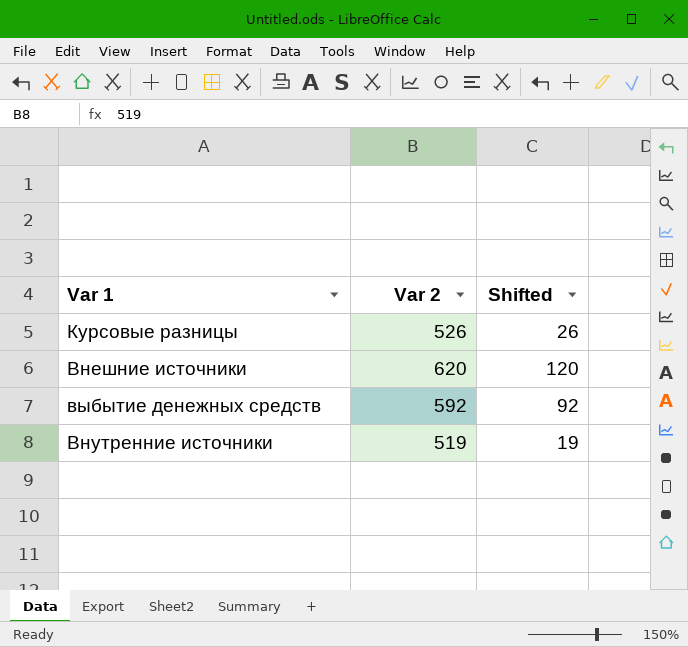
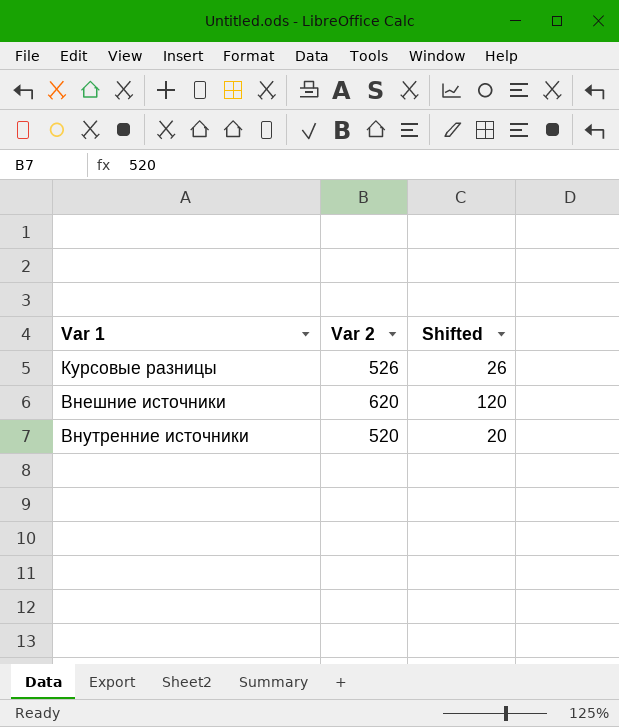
row выбытие денежных средств: 592 | 92 -> none
Внутренние источники | Var 2: 519 -> 520
Внутренние источники | Shifted: 19 -> 20

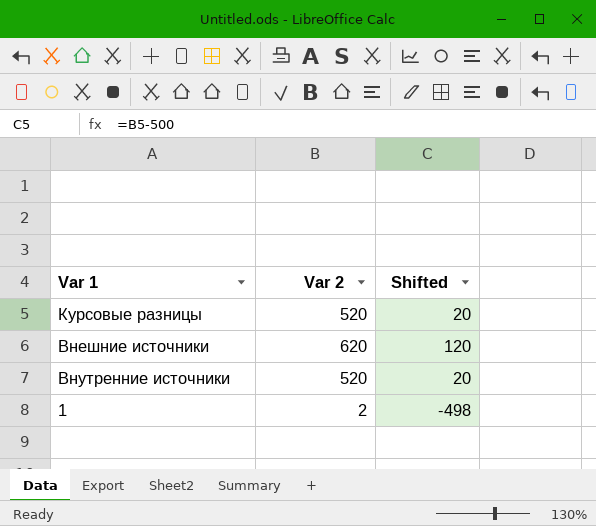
Курсовые разницы | Var 2: 526 -> 520
Курсовые разницы | Shifted: 26 -> 20
row 1: none -> 2 | -498

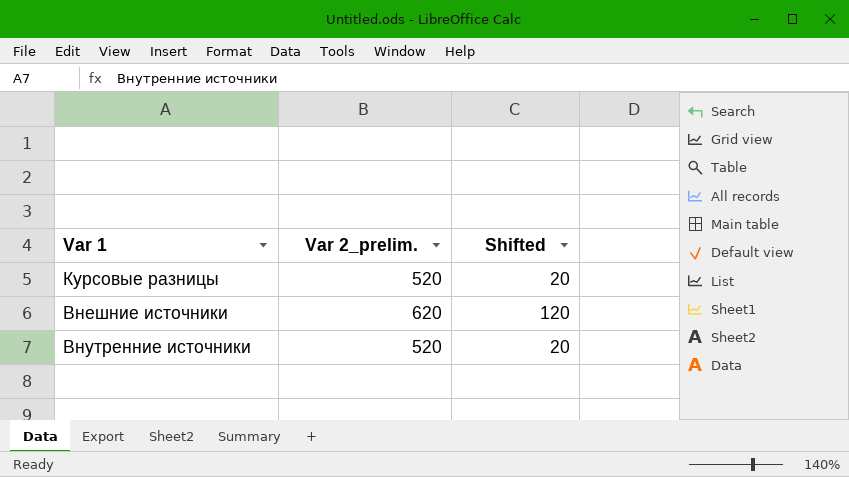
column name: Var 2 -> Var 2_prelim.
row 1: 2 | -498 -> none

